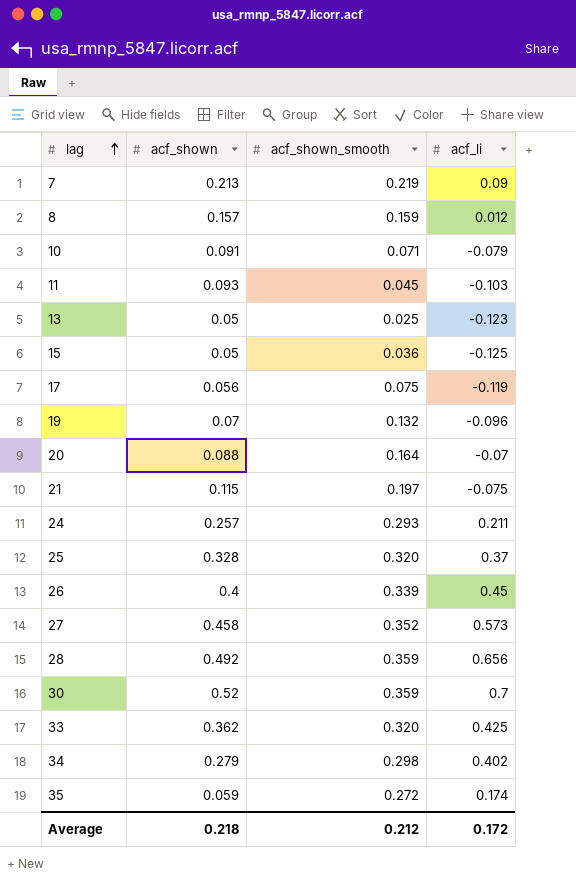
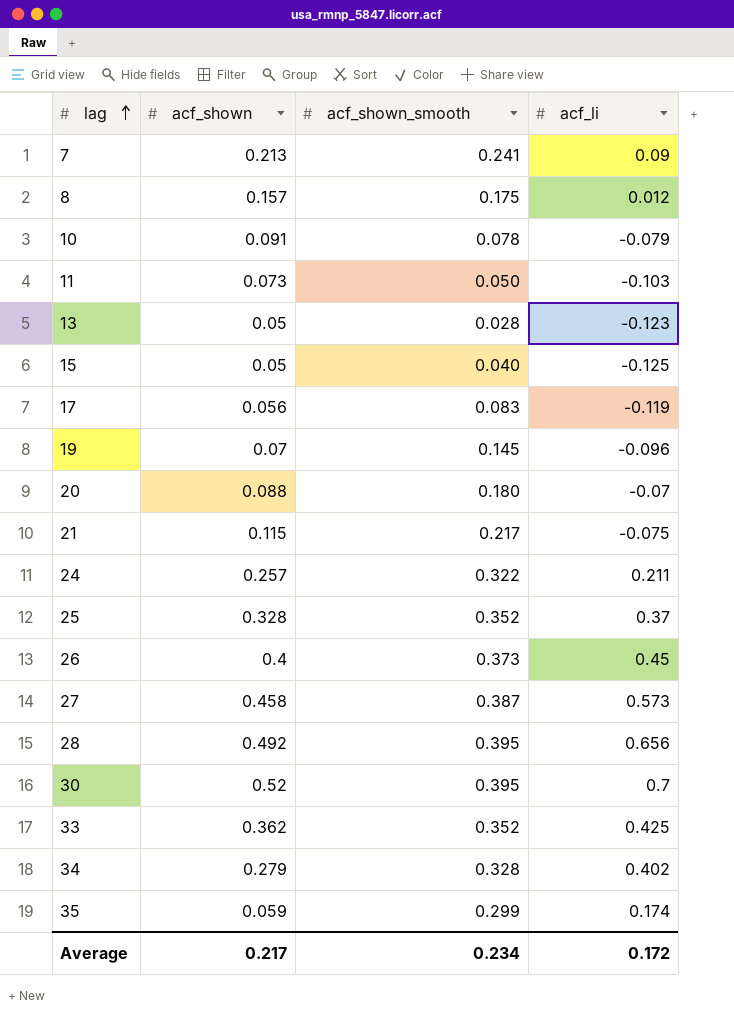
7 | acf_shown_smooth: 0.219 -> 0.241
8 | acf_shown_smooth: 0.159 -> 0.175
10 | acf_shown_smooth: 0.071 -> 0.078
11 | acf_shown: 0.093 -> 0.073
11 | acf_shown_smooth: 0.045 -> 0.050
13 | acf_shown_smooth: 0.025 -> 0.028
15 | acf_shown_smooth: 0.036 -> 0.040
17 | acf_shown_smooth: 0.075 -> 0.083
19 | acf_shown_smooth: 0.132 -> 0.145
20 | acf_shown_smooth: 0.164 -> 0.180
21 | acf_shown_smooth: 0.197 -> 0.217
24 | acf_shown_smooth: 0.293 -> 0.322
25 | acf_shown_smooth: 0.320 -> 0.352
26 | acf_shown_smooth: 0.339 -> 0.373
27 | acf_shown_smooth: 0.352 -> 0.387
28 | acf_shown_smooth: 0.359 -> 0.395
30 | acf_shown_smooth: 0.359 -> 0.395
33 | acf_shown_smooth: 0.320 -> 0.352
34 | acf_shown_smooth: 0.298 -> 0.328
35 | acf_shown_smooth: 0.272 -> 0.299
Average | acf_shown: 0.218 -> 0.217
Average | acf_shown_smooth: 0.212 -> 0.234

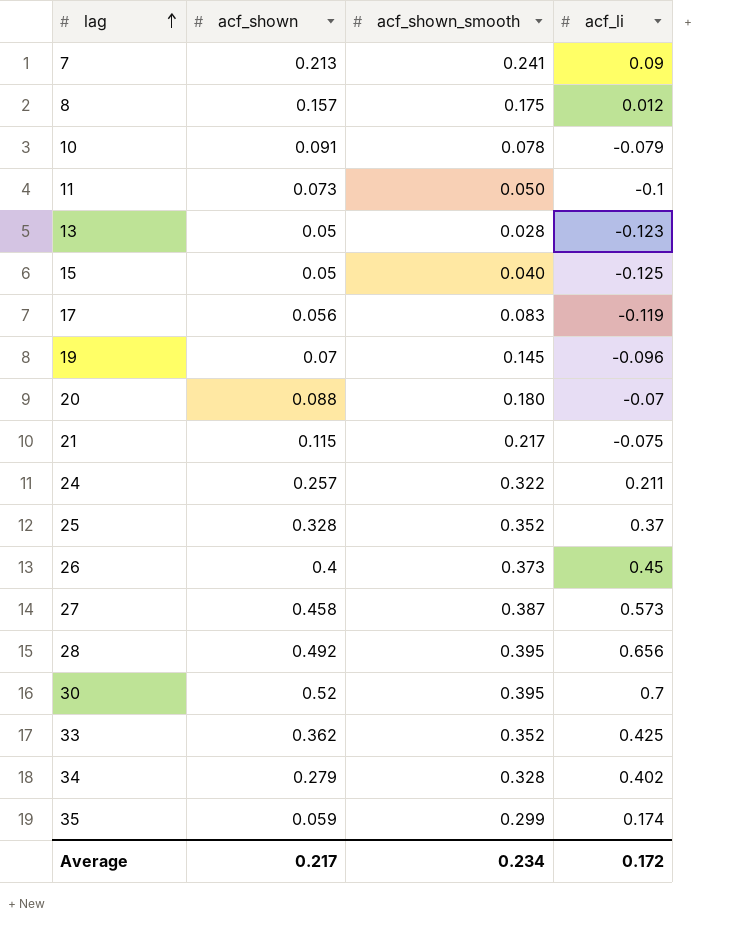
11 | acf_li: -0.103 -> -0.1

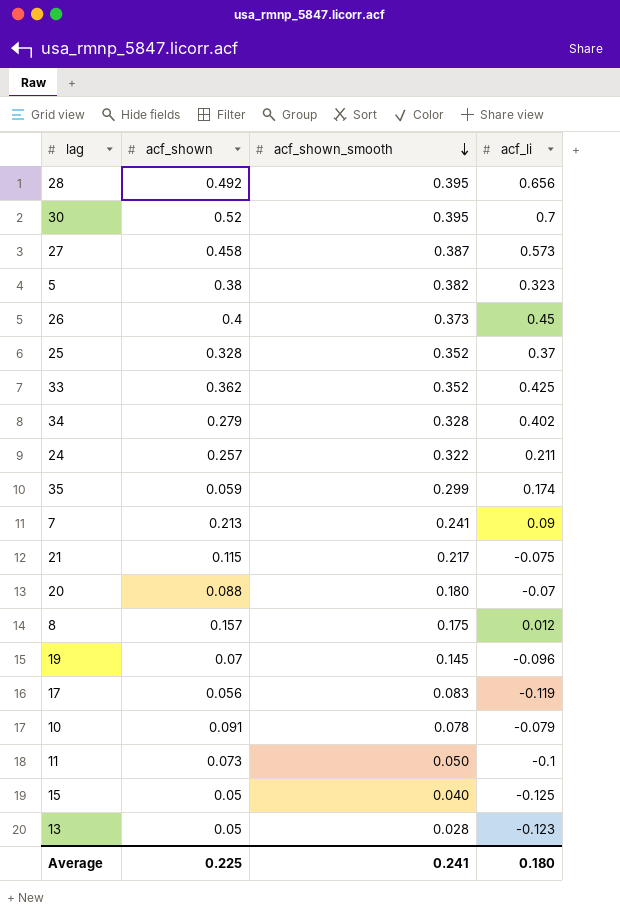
row order: lag ascending -> acf_shown_smooth descending
row 5: none -> 0.38 | 0.382 | 0.323
Average | acf_shown: 0.217 -> 0.225
Average | acf_shown_smooth: 0.234 -> 0.241
Average | acf_li: 0.172 -> 0.180

